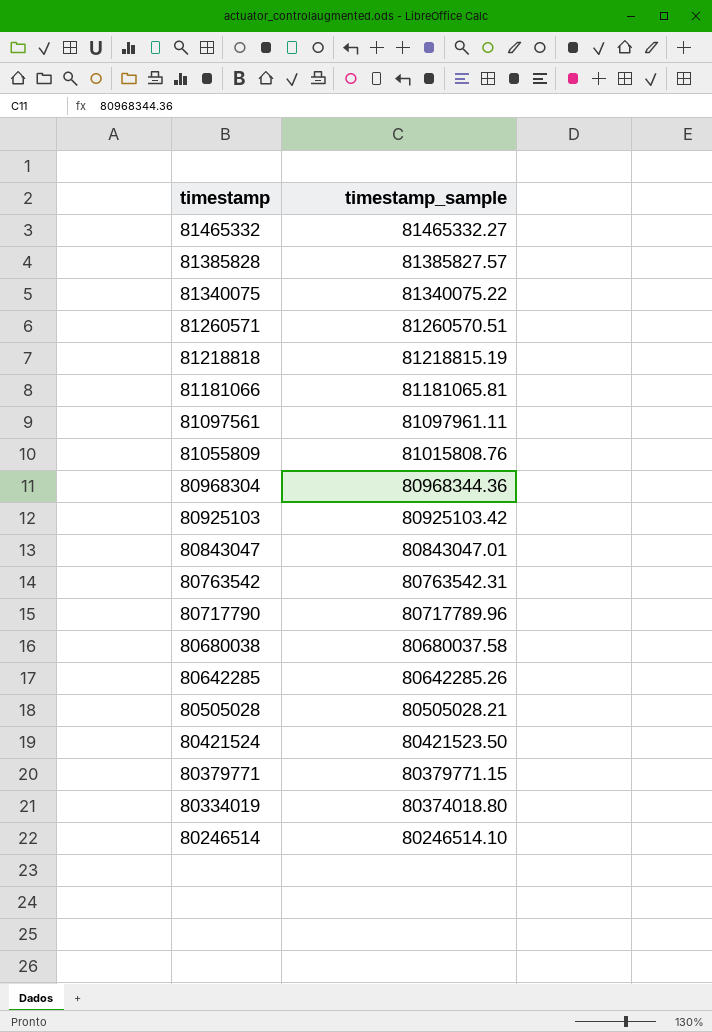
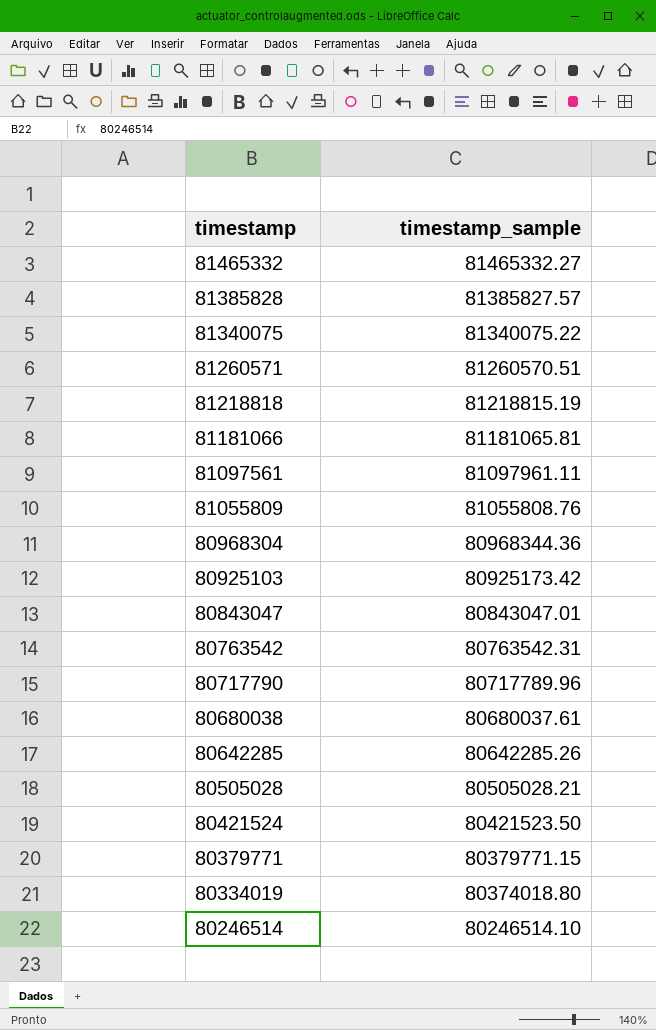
81055809 | timestamp_sample: 81015808.76 -> 81055808.76
80925103 | timestamp_sample: 80925103.42 -> 80925173.42
80680038 | timestamp_sample: 80680037.58 -> 80680037.61

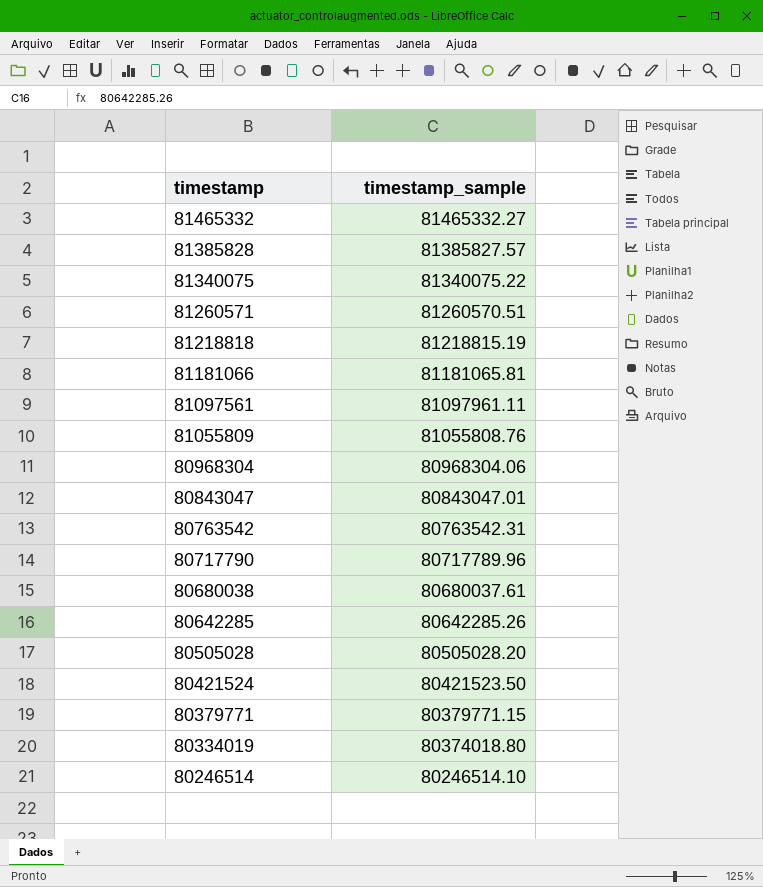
row 80925103: 80925173.42 -> none
80968304 | timestamp_sample: 80968344.36 -> 80968304.06
80505028 | timestamp_sample: 80505028.21 -> 80505028.20

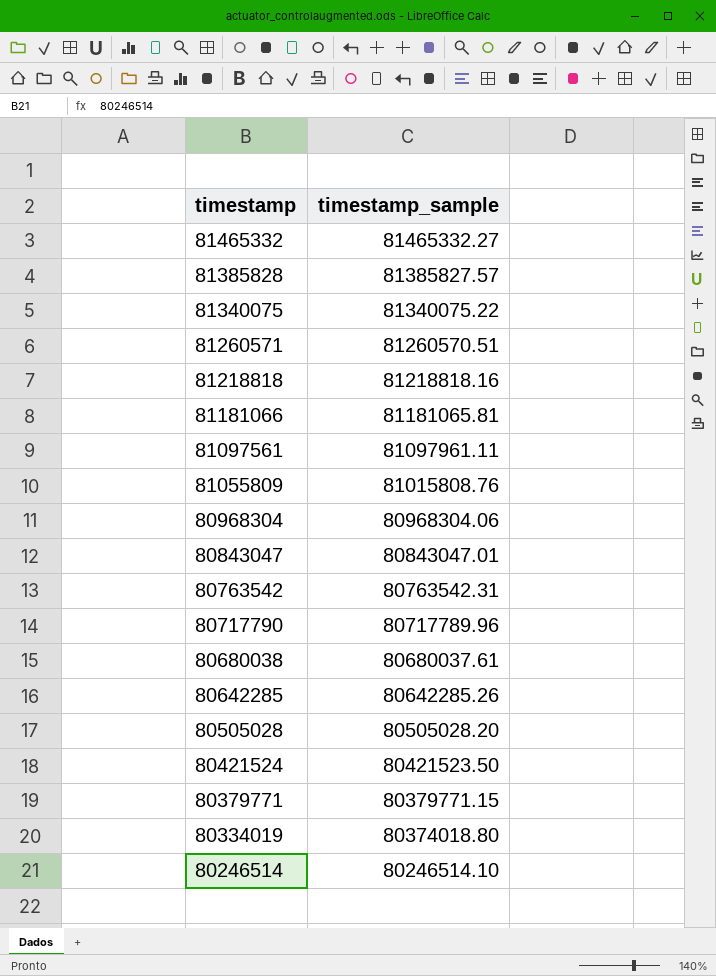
81218818 | timestamp_sample: 81218815.19 -> 81218818.16
81055809 | timestamp_sample: 81055808.76 -> 81015808.76

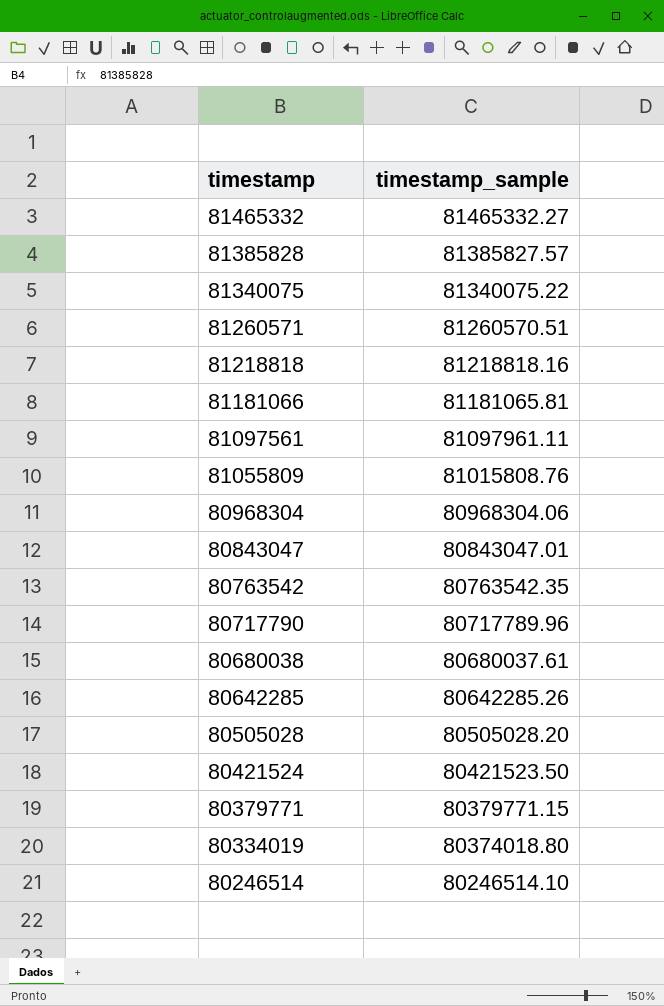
80763542 | timestamp_sample: 80763542.31 -> 80763542.35

